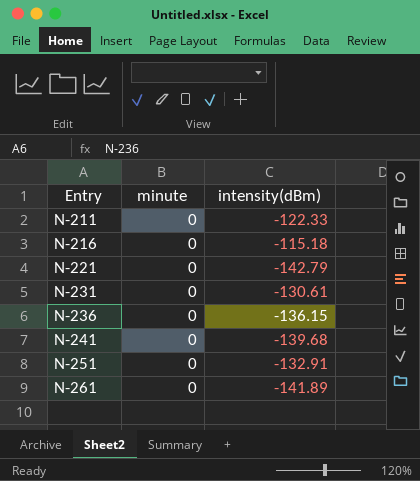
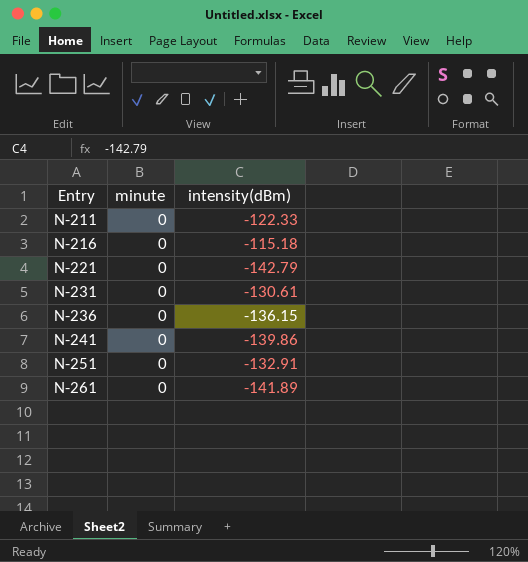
N-241 | intensity(dBm): -139.68 -> -139.86

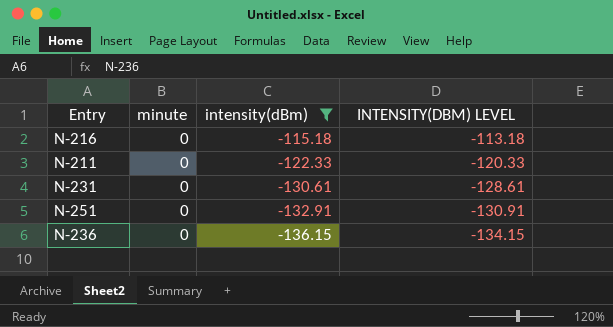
filter: none -> intensity(dBm) >= -136.15
row order: Entry ascending -> intensity(dBm) descending
column INTENSITY(DBM) LEVEL | formula: none -> [intensity(dBm)] + 2

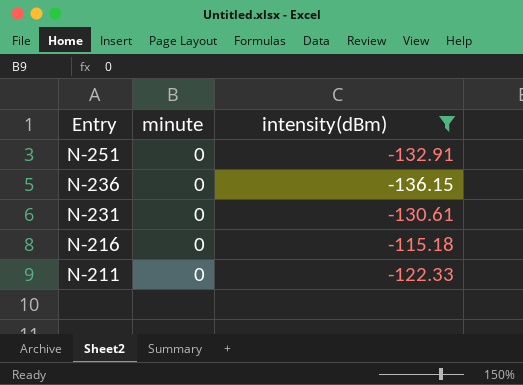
row order: intensity(dBm) descending -> Entry descending
column INTENSITY(DBM) LEVEL | formula: [intensity(dBm)] + 2 -> none

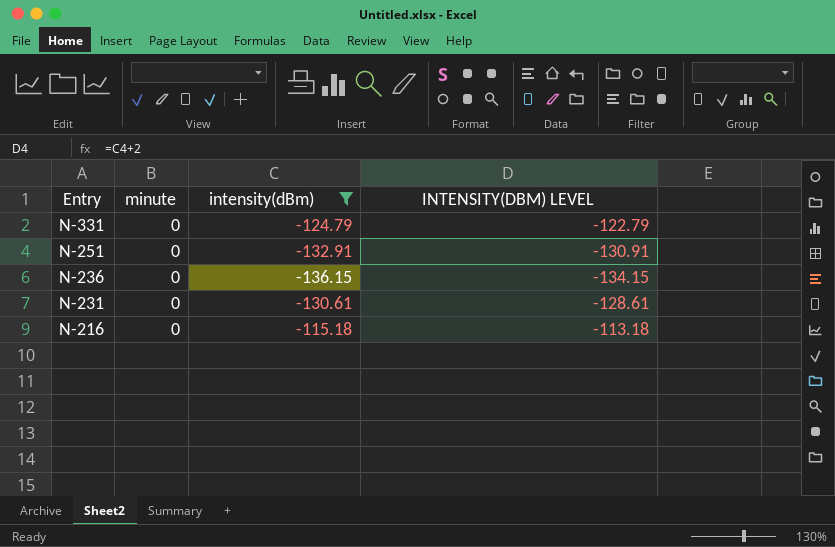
column INTENSITY(DBM) LEVEL | formula: none -> [intensity(dBm)] + 2
row N-211: 0 | -122.33 -> none
row N-331: none -> 0 | -124.79 | -122.79

